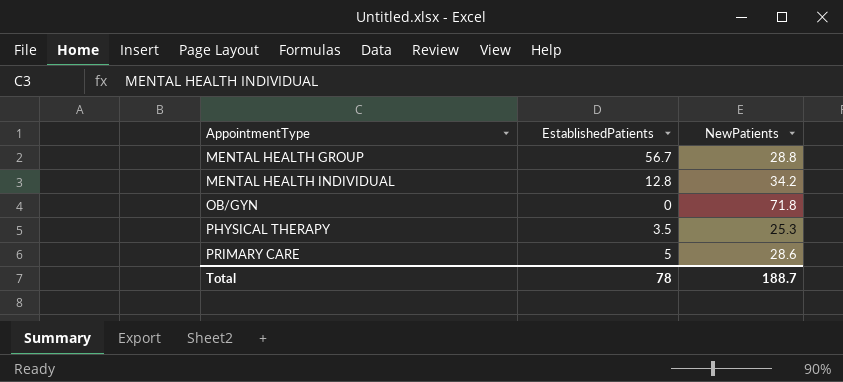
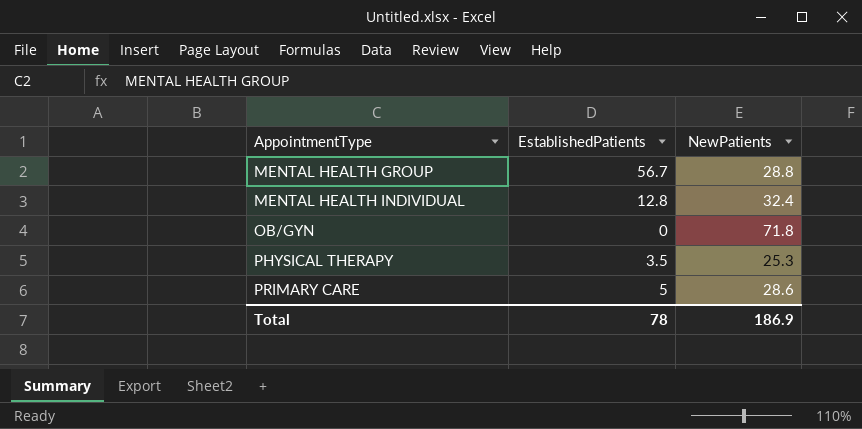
MENTAL HEALTH INDIVIDUAL | NewPatients: 34.2 -> 32.4
Total | NewPatients: 188.7 -> 186.9

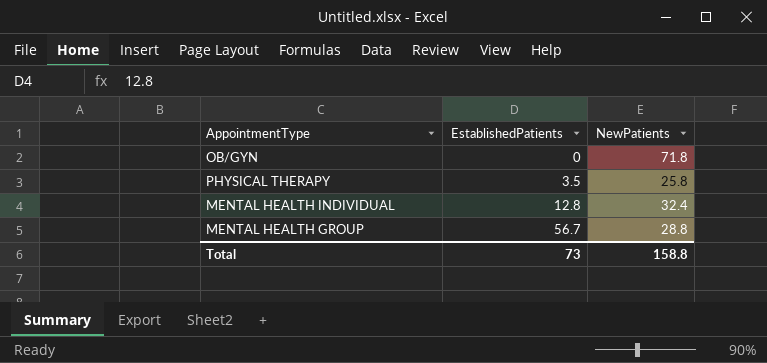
row order: AppointmentType ascending -> EstablishedPatients ascending
row PRIMARY CARE: 5 | 28.6 -> none
PHYSICAL THERAPY | NewPatients: 25.3 -> 25.8
Total | EstablishedPatients: 78 -> 73
Total | NewPatients: 186.9 -> 158.8

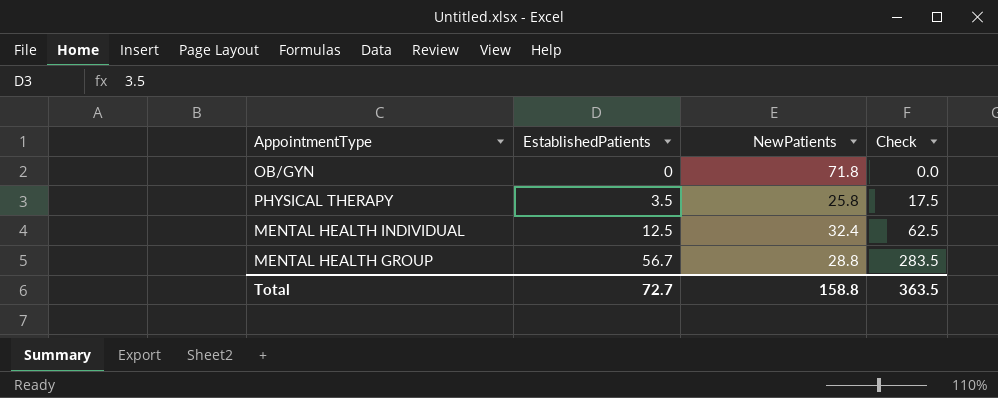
column Check | formula: none -> [EstablishedPatients] * 5
MENTAL HEALTH INDIVIDUAL | EstablishedPatients: 12.8 -> 12.5
Total | EstablishedPatients: 73 -> 72.7

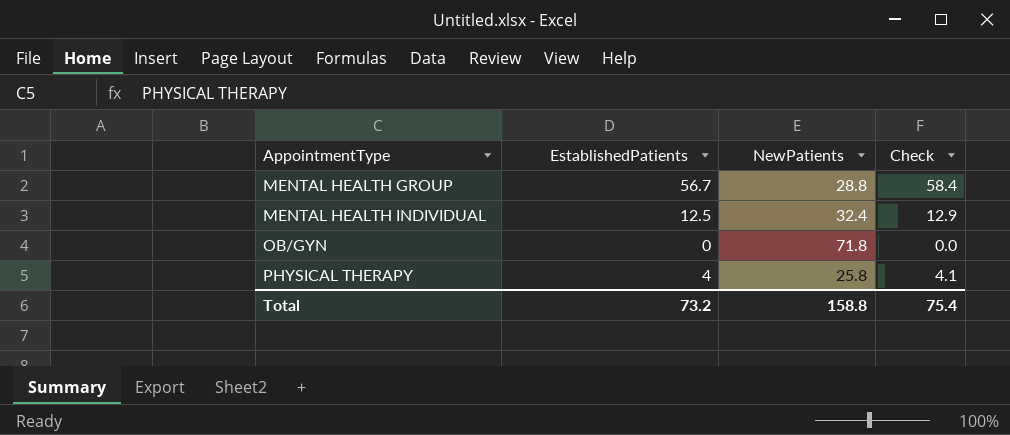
row order: EstablishedPatients ascending -> AppointmentType ascending
column Check | formula: [EstablishedPatients] * 5 -> [EstablishedPatients] * 1.03
PHYSICAL THERAPY | EstablishedPatients: 3.5 -> 4
Total | EstablishedPatients: 72.7 -> 73.2
Total | Check: 363.5 -> 75.4

